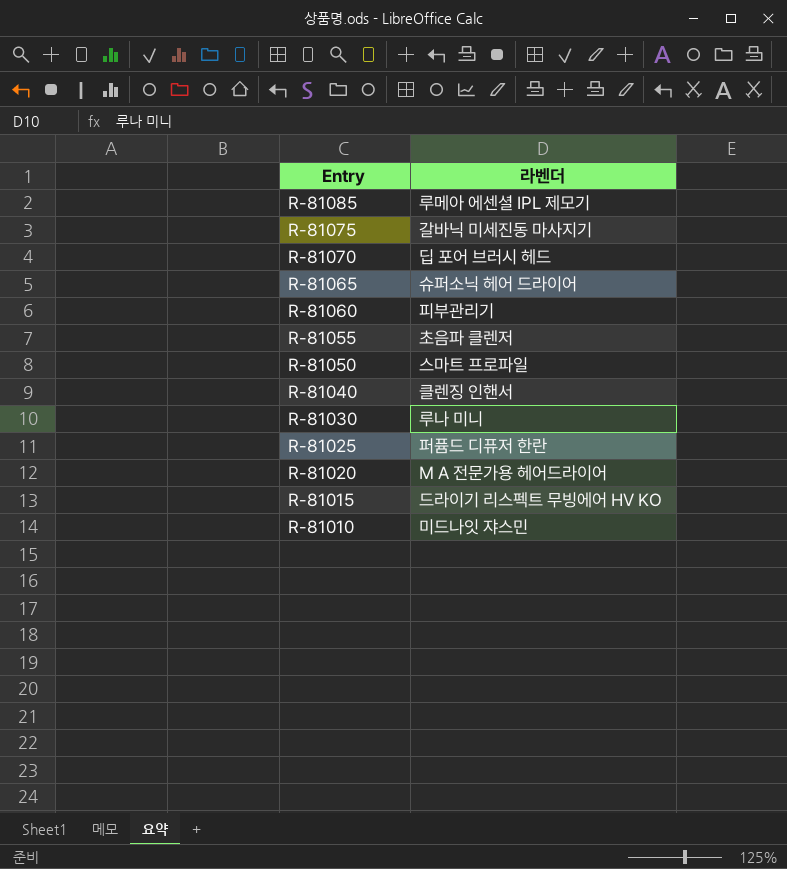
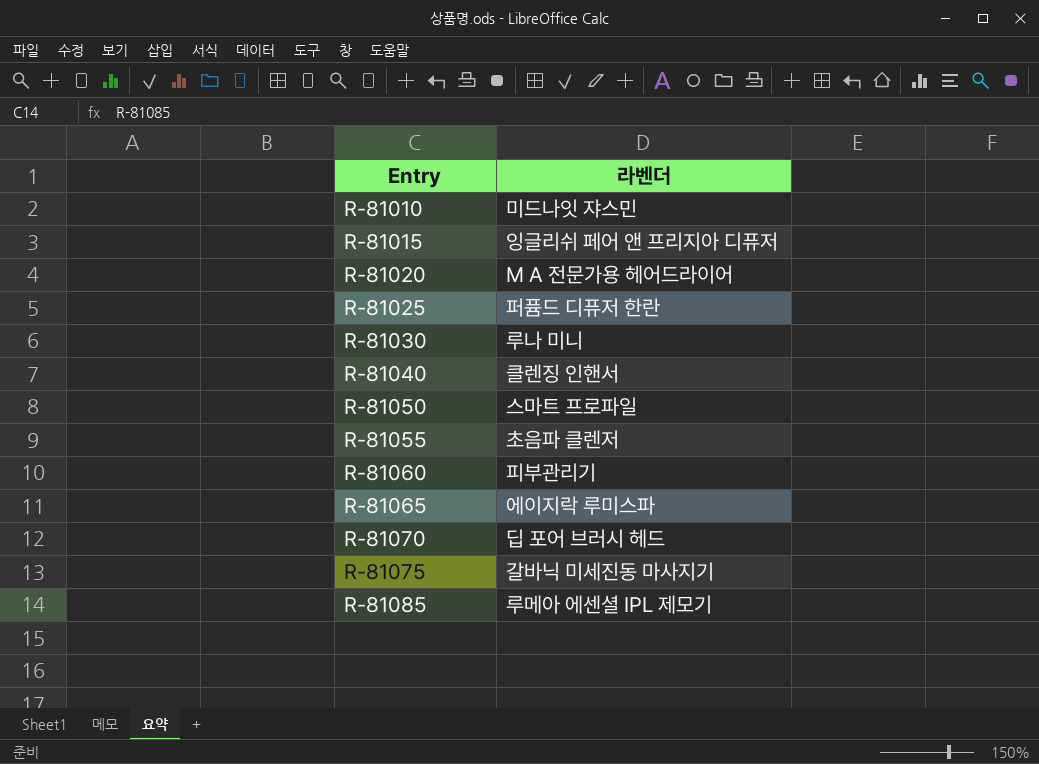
row order: Entry descending -> Entry ascending
R-81015 | 라벤더: 드라이기 리스펙트 무빙에어 HV KO -> 잉글리쉬 페어 앤 프리지아 디퓨저
R-81065 | 라벤더: 슈퍼소닉 헤어 드라이어 -> 에이지락 루미스파

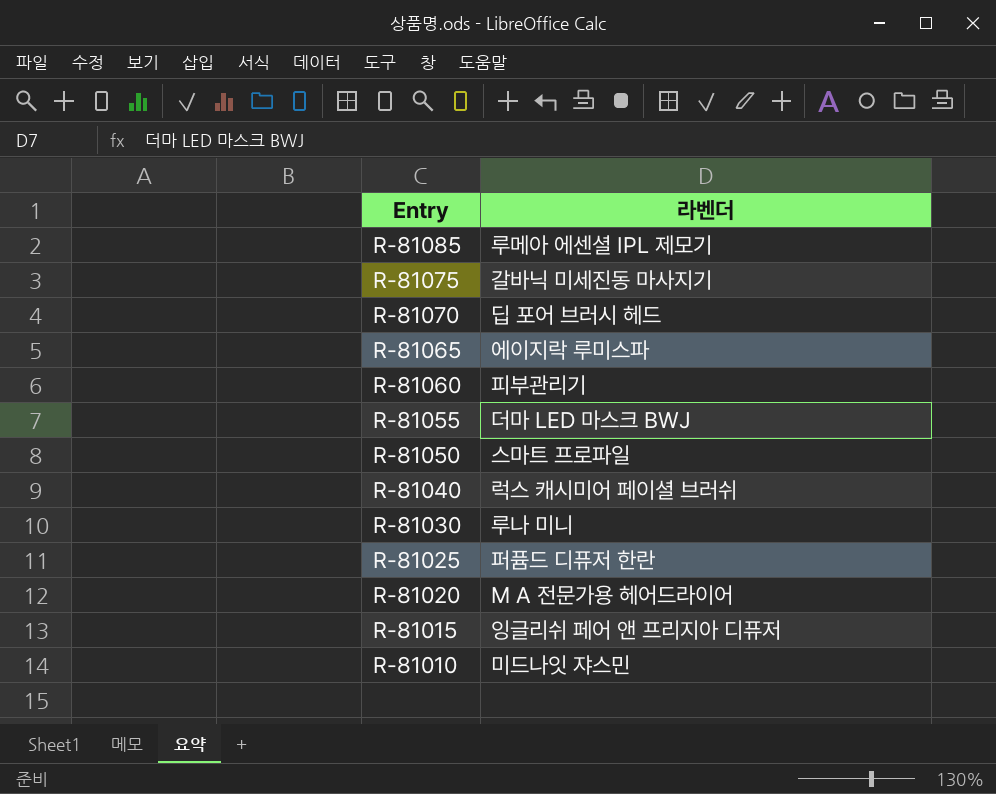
row order: Entry ascending -> Entry descending
R-81055 | 라벤더: 초음파 클렌저 -> 더마 LED 마스크 BWJ
R-81040 | 라벤더: 클렌징 인핸서 -> 럭스 캐시미어 페이셜 브러쉬

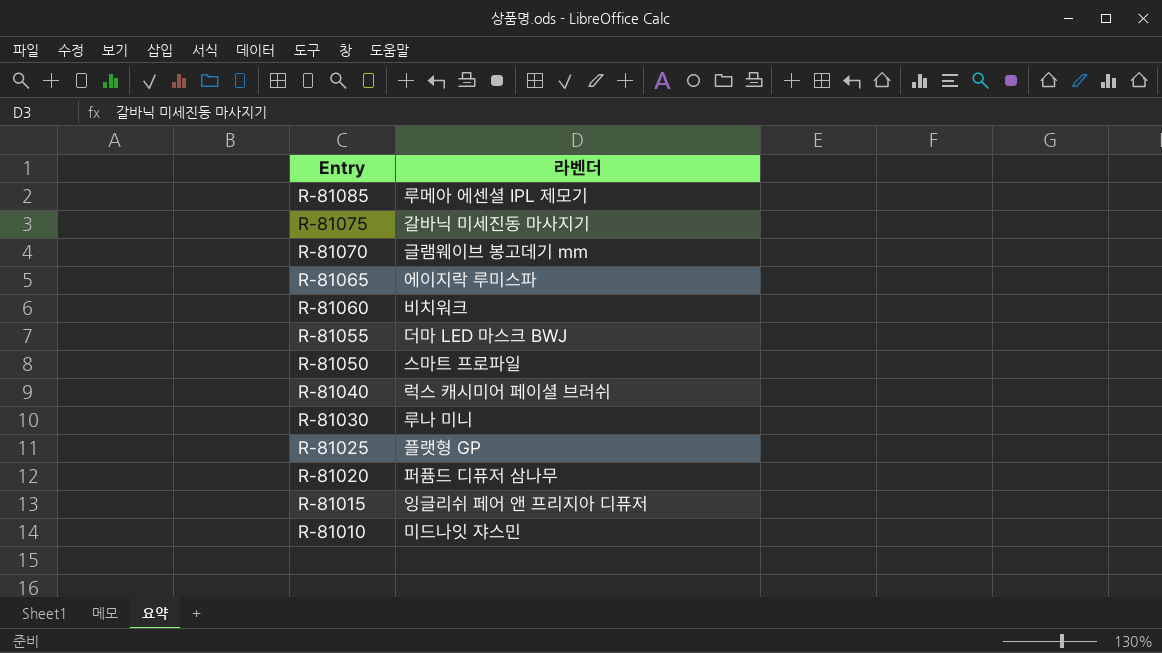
R-81070 | 라벤더: 딥 포어 브러시 헤드 -> 글램웨이브 봉고데기 mm
R-81060 | 라벤더: 피부관리기 -> 비치워크
R-81025 | 라벤더: 퍼퓸드 디퓨저 한란 -> 플랫형 GP
R-81020 | 라벤더: M A 전문가용 헤어드라이어 -> 퍼퓸드 디퓨저 삼나무

